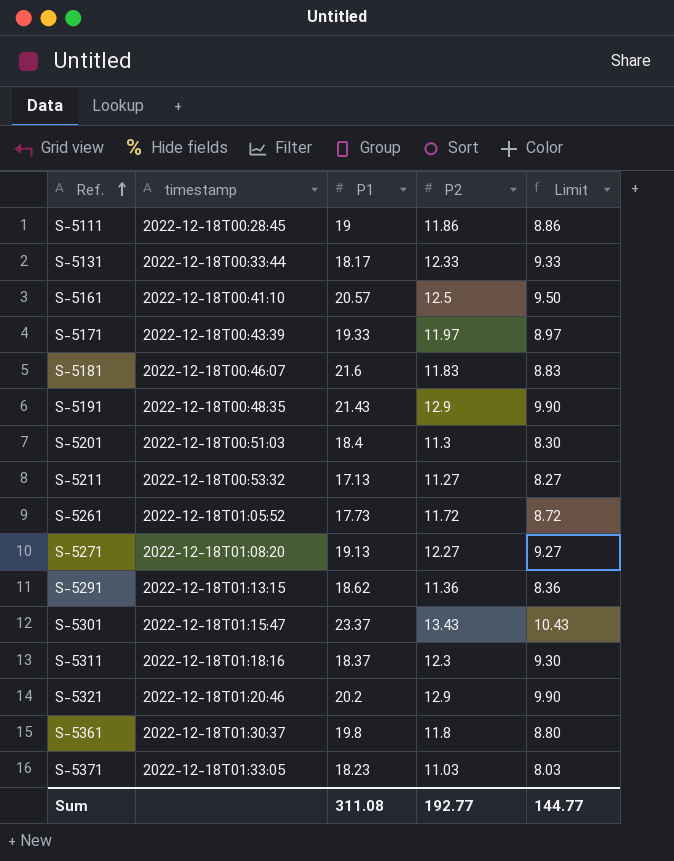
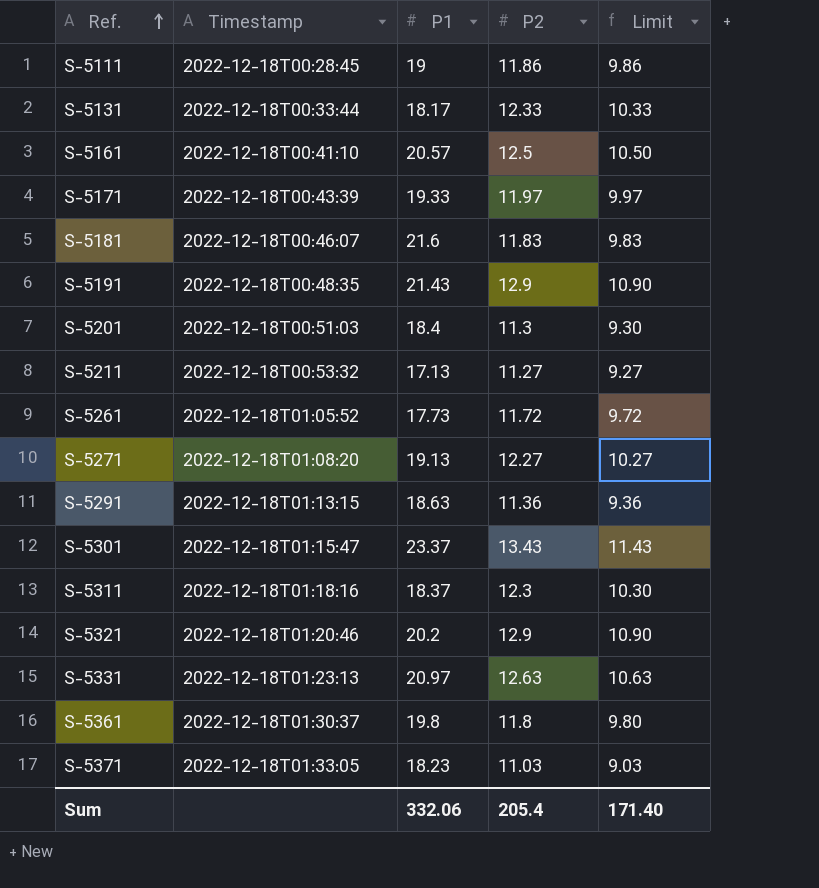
column name: timestamp -> Timestamp
column Limit | formula: [P2] - 3 -> [P2] - 2
S-5291 | P1: 18.62 -> 18.63
row S-5331: none -> 2022-12-18T01:23:13 | 20.97 | 12.63 | 10.63
Sum | P1: 311.08 -> 332.06
Sum | P2: 192.77 -> 205.4
Sum | Limit: 144.77 -> 171.40

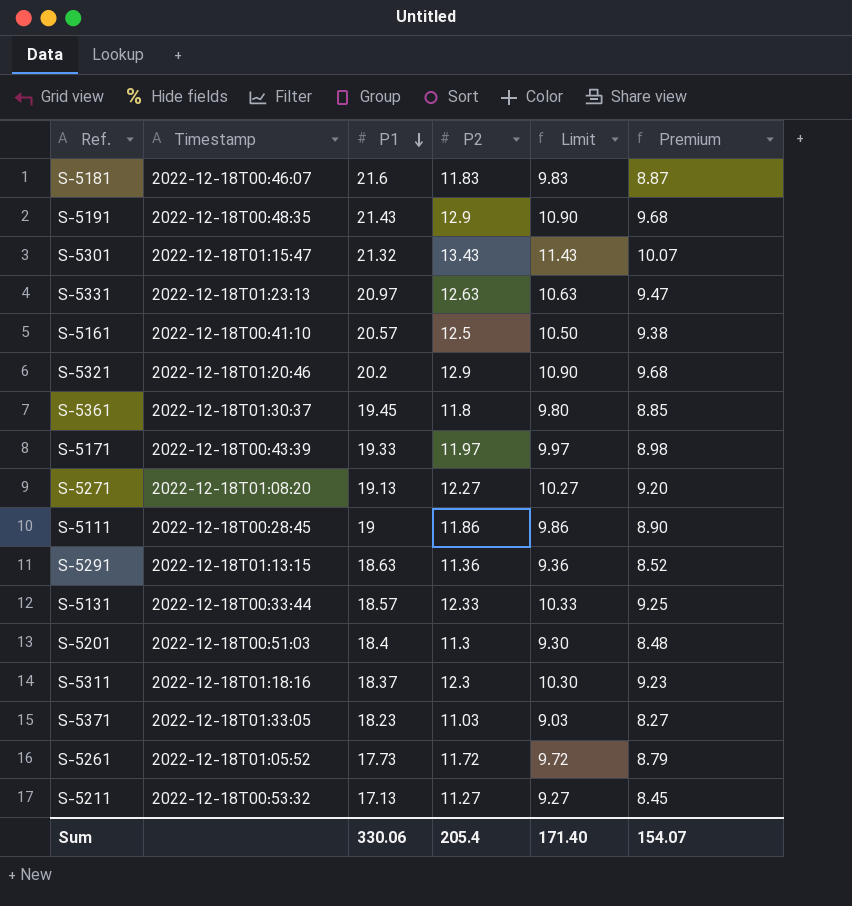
row order: Ref. ascending -> P1 descending
column Premium | formula: none -> [P2] * 0.75
S-5301 | P1: 23.37 -> 21.32
S-5361 | P1: 19.8 -> 19.45
S-5131 | P1: 18.17 -> 18.57
Sum | P1: 332.06 -> 330.06

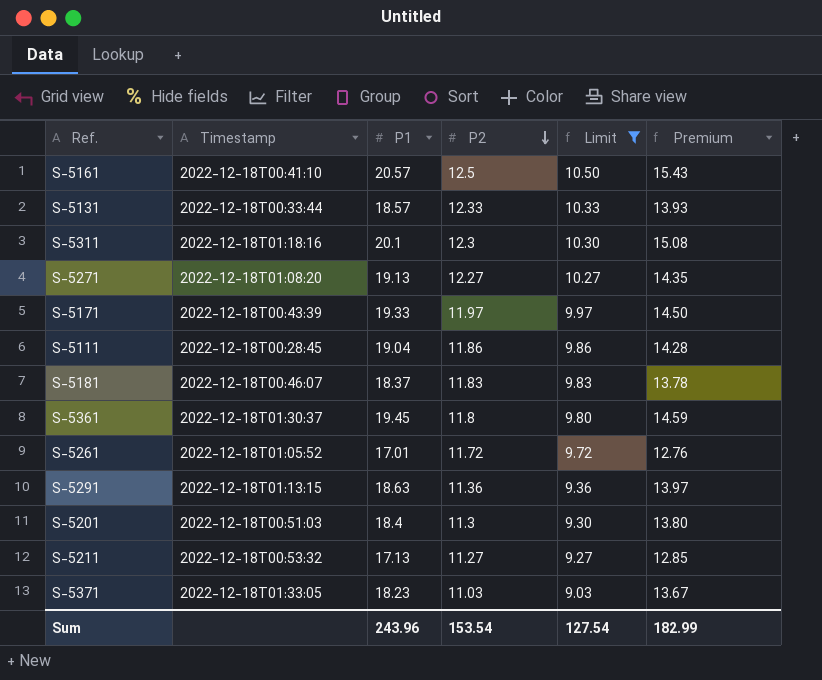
filter: none -> Limit <= 10.50
row order: P1 descending -> P2 descending
column Premium | formula: [P2] * 0.75 -> [P1] * 0.75
S-5311 | P1: 18.37 -> 20.1
S-5111 | P1: 19 -> 19.04
S-5181 | P1: 21.6 -> 18.37
S-5261 | P1: 17.73 -> 17.01
Sum | P1: 330.06 -> 243.96
Sum | P2: 205.4 -> 153.54
Sum | Limit: 171.40 -> 127.54
Sum | Premium: 154.07 -> 182.99

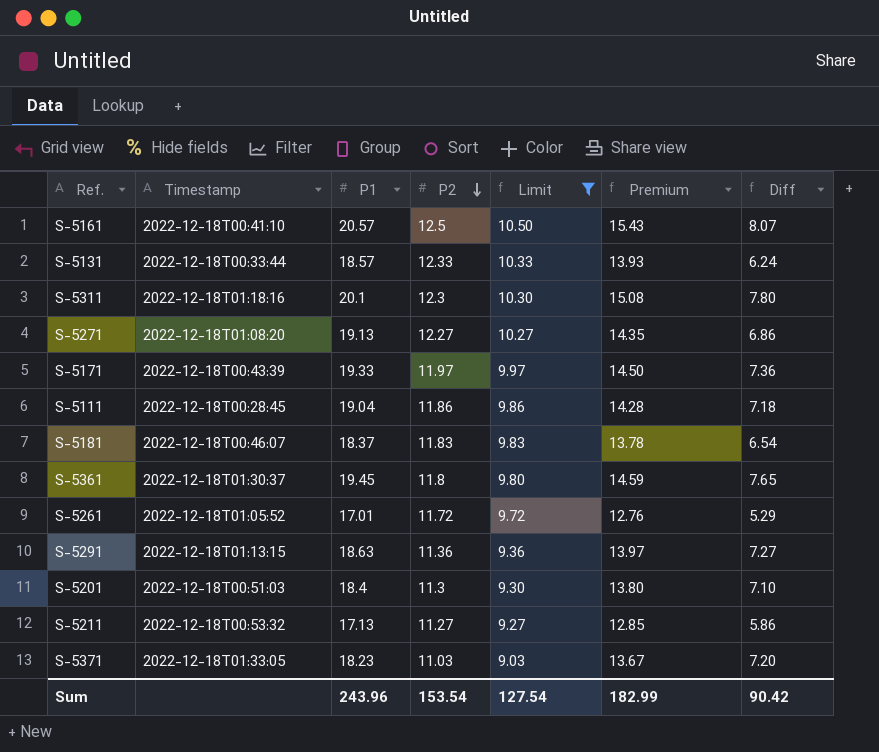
column Diff | formula: none -> [P1] - [P2]

